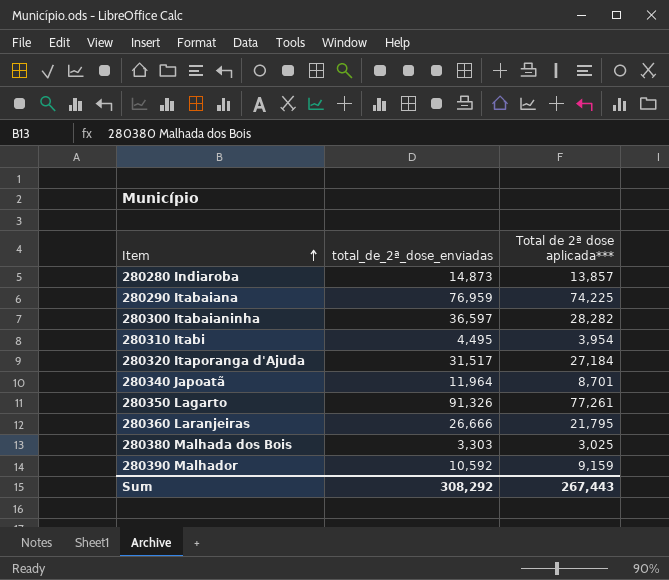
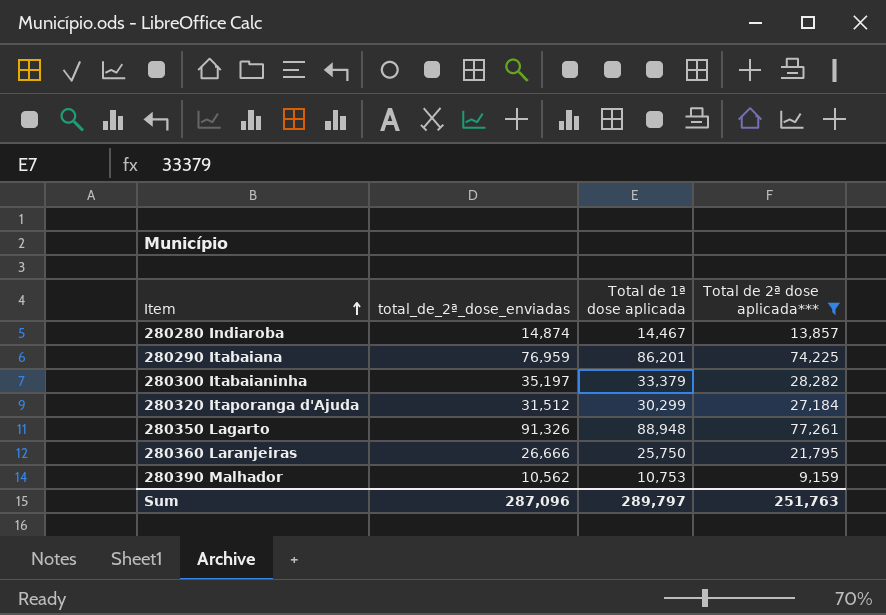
filter: none -> Total de 2ª dose aplicada*** >= 9,159
column Total de 1ª dose aplicada | position: none -> 3
280280 Indiaroba | total_de_2ª_dose_enviadas: 14,873 -> 14,874
280300 Itabaianinha | total_de_2ª_dose_enviadas: 36,597 -> 35,197
280320 Itaporanga d'Ajuda | total_de_2ª_dose_enviadas: 31,517 -> 31,512
280390 Malhador | total_de_2ª_dose_enviadas: 10,592 -> 10,562
Sum | total_de_2ª_dose_enviadas: 308,292 -> 287,096
Sum | Total de 2ª dose aplicada***: 267,443 -> 251,763

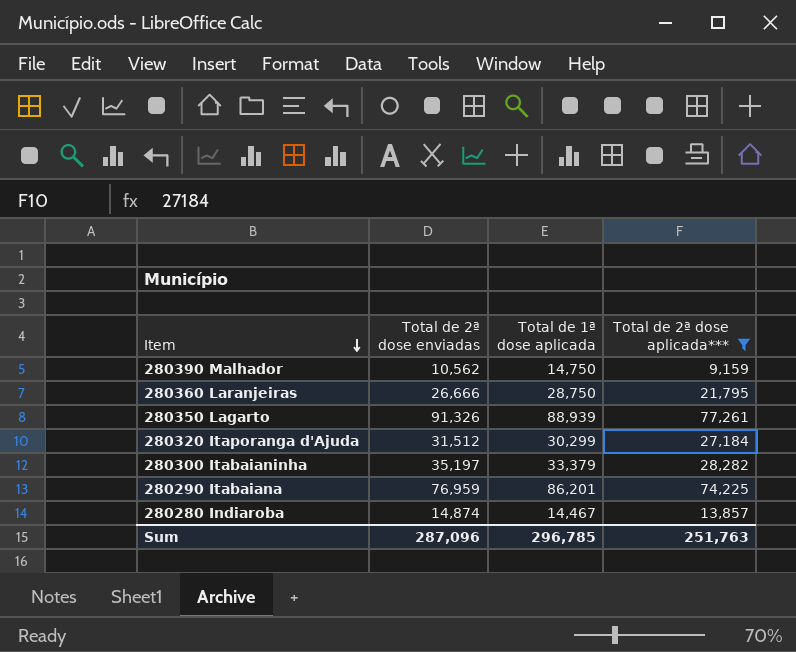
row order: Item ascending -> Item descending
column name: total_de_2ª_dose_enviadas -> Total de 2ª dose enviadas
280390 Malhador | Total de 1ª dose aplicada: 10,753 -> 14,750
280360 Laranjeiras | Total de 1ª dose aplicada: 25,750 -> 28,750
280350 Lagarto | Total de 1ª dose aplicada: 88,948 -> 88,939
Sum | Total de 1ª dose aplicada: 289,797 -> 296,785

